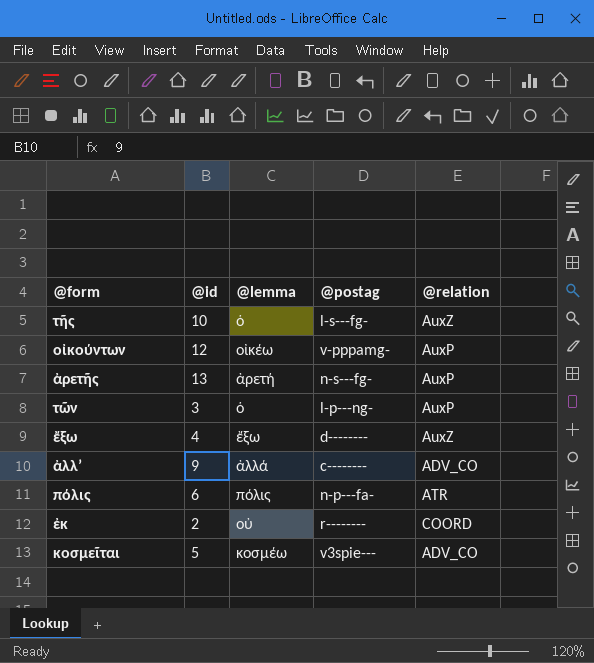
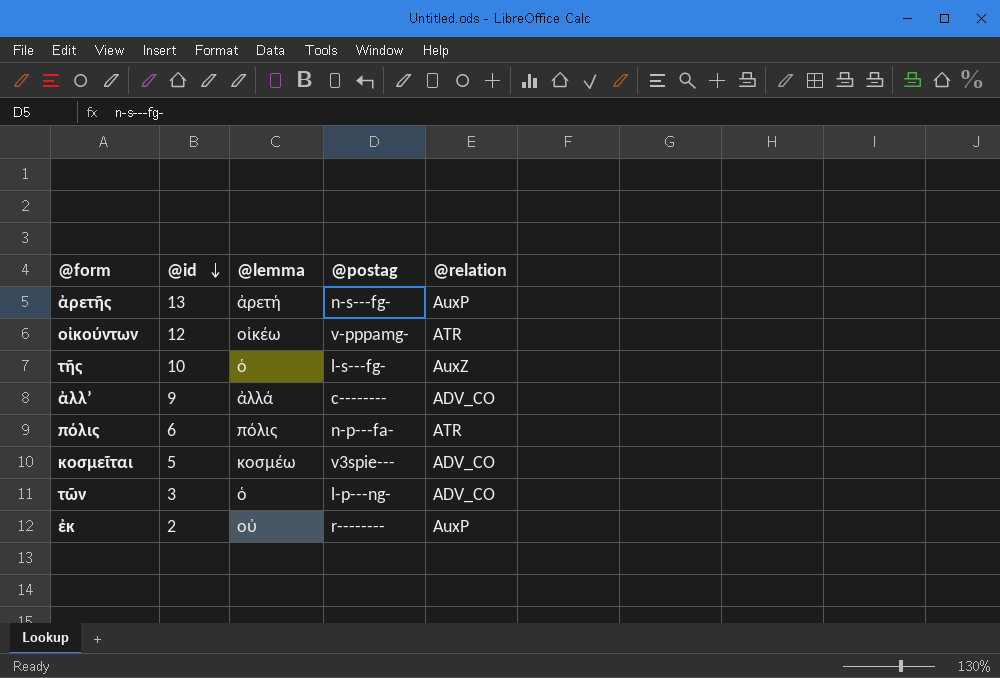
row order: none -> @id descending
row ἔξω: 4 | ἔξω | d-------- | AuxZ -> none
οἰκούντων | @relation: AuxP -> ATR
τῶν | @relation: AuxP -> ADV_CO
ἐκ | @relation: COORD -> AuxP

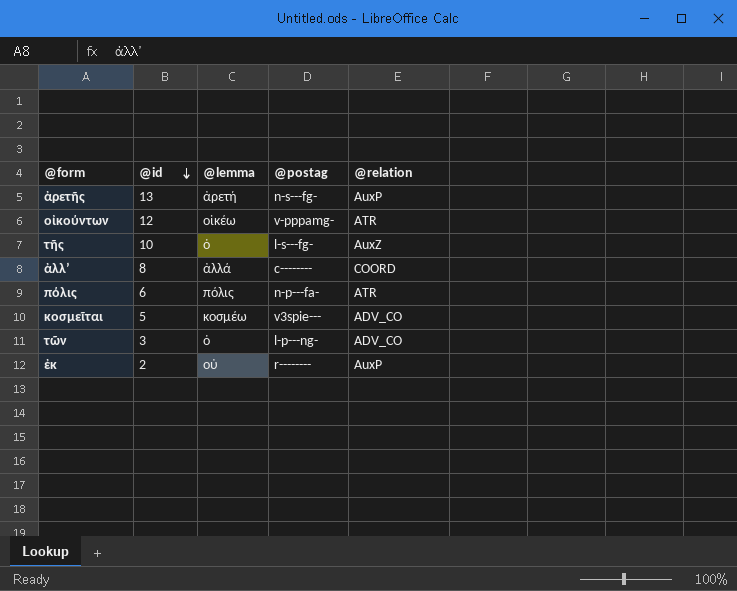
ἀλλʼ | @id: 9 -> 8
ἀλλʼ | @relation: ADV_CO -> COORD

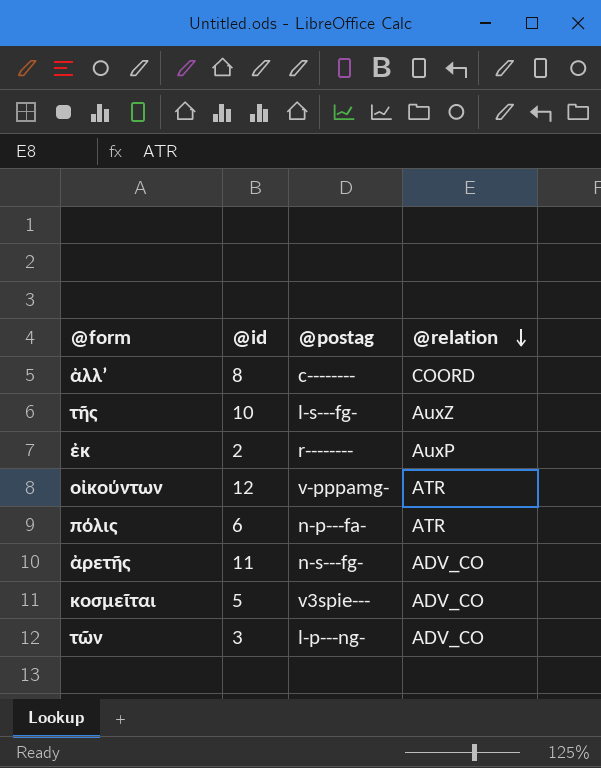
row order: @id descending -> @relation descending
column @lemma | position: 3 -> none
ἀρετῆς | @id: 13 -> 11
ἀρετῆς | @relation: AuxP -> ADV_CO

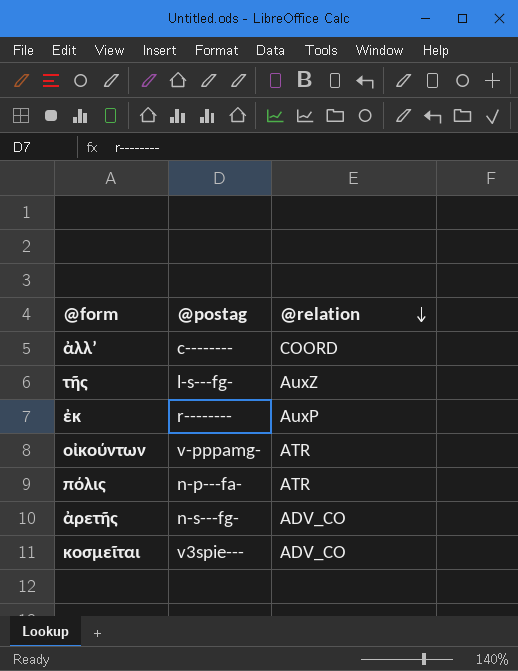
column @id | position: 2 -> none
row τῶν: 3 | l-p---ng- | ADV_CO -> none

